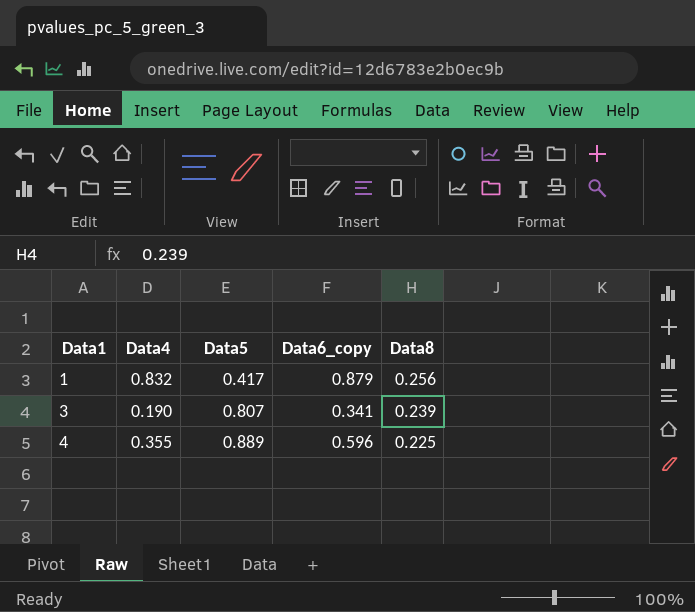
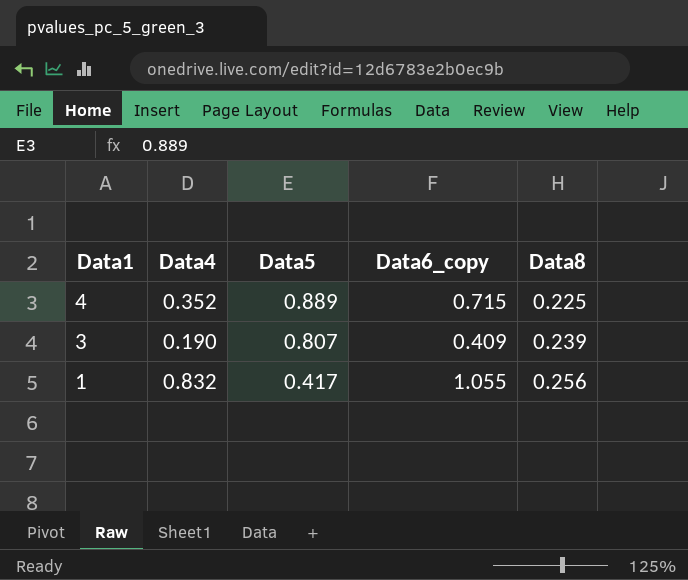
row order: Data1 ascending -> Data1 descending
4 | Data4: 0.355 -> 0.352
4 | Data6_copy: 0.596 -> 0.715
3 | Data6_copy: 0.341 -> 0.409
1 | Data6_copy: 0.879 -> 1.055

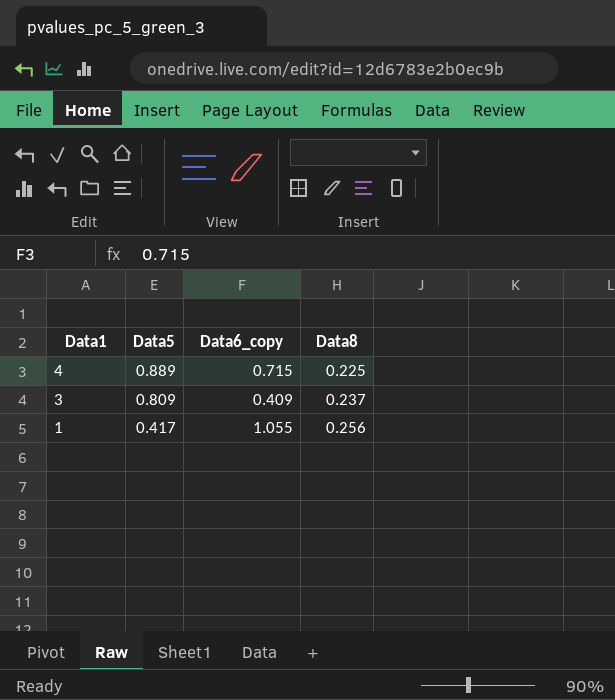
column Data4 | position: 2 -> none
3 | Data5: 0.807 -> 0.809
3 | Data8: 0.239 -> 0.237

